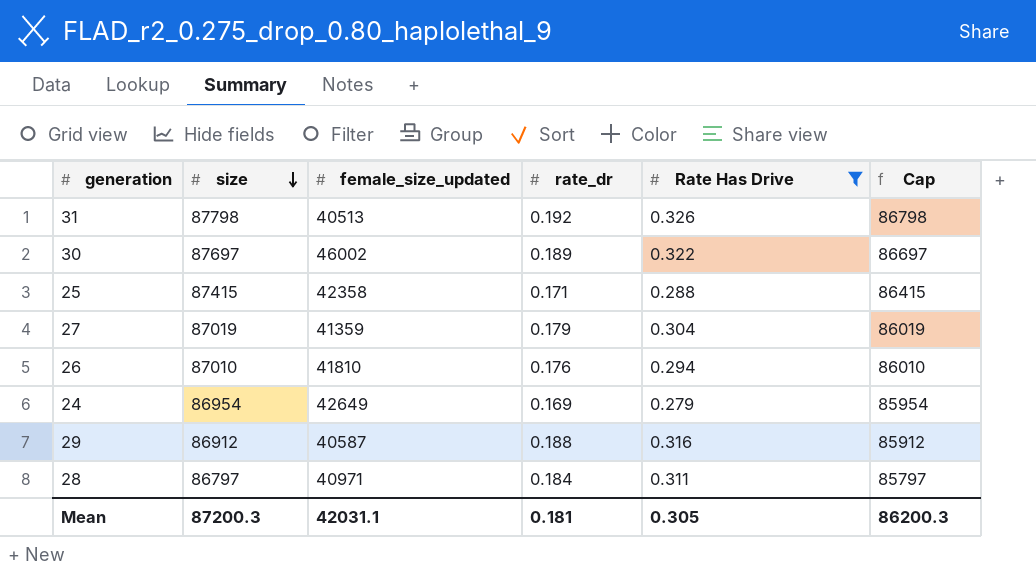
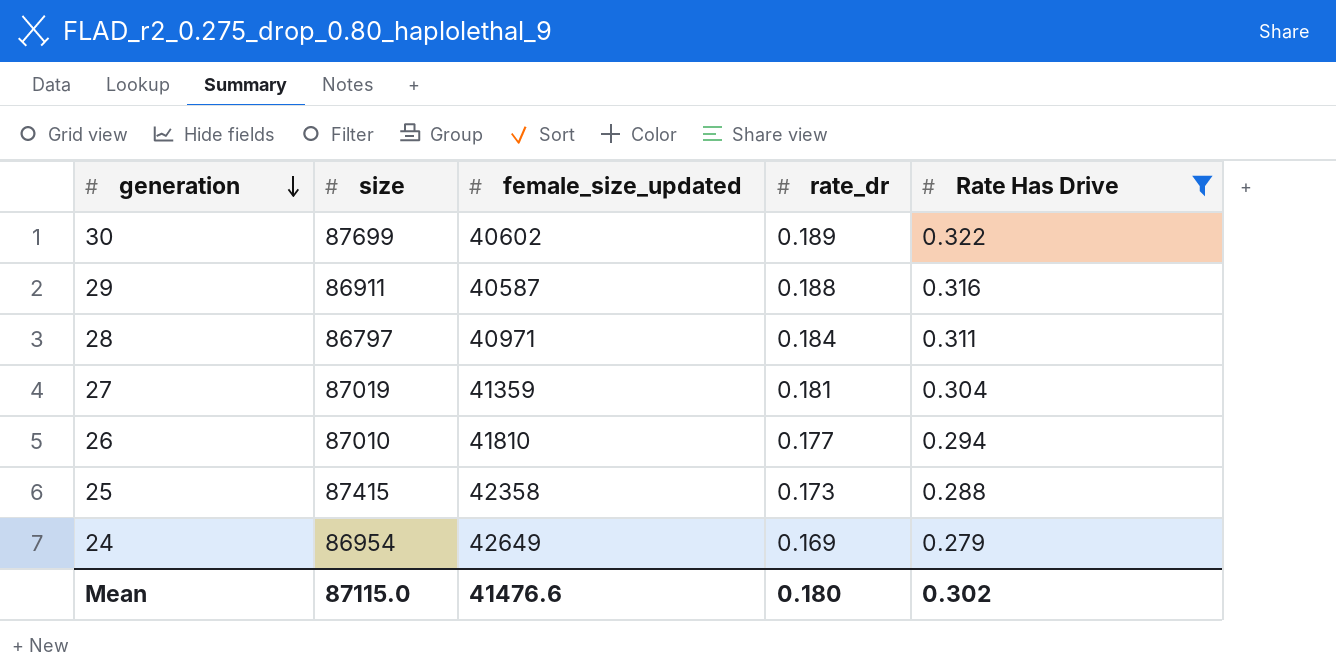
row order: size descending -> generation descending
column Cap | formula: [size] - 1000 -> none
row 31: 87798 | 40513 | 0.192 | 0.326 | 86798 -> none
30 | size: 87697 -> 87699
30 | female_size_updated: 46002 -> 40602
29 | size: 86912 -> 86911
27 | rate_dr: 0.179 -> 0.181
26 | rate_dr: 0.176 -> 0.177
25 | rate_dr: 0.171 -> 0.173
Mean | size: 87200.3 -> 87115.0
Mean | female_size_updated: 42031.1 -> 41476.6
Mean | rate_dr: 0.181 -> 0.180
Mean | Rate Has Drive: 0.305 -> 0.302

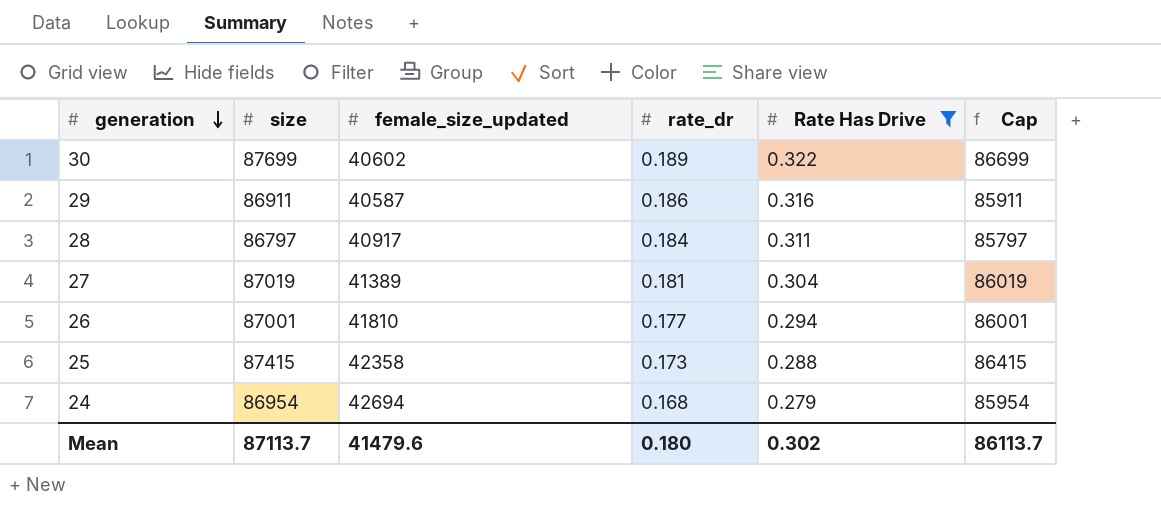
column Cap | formula: none -> [size] - 1000
29 | rate_dr: 0.188 -> 0.186
28 | female_size_updated: 40971 -> 40917
27 | female_size_updated: 41359 -> 41389
26 | size: 87010 -> 87001
24 | female_size_updated: 42649 -> 42694
24 | rate_dr: 0.169 -> 0.168
Mean | size: 87115.0 -> 87113.7
Mean | female_size_updated: 41476.6 -> 41479.6

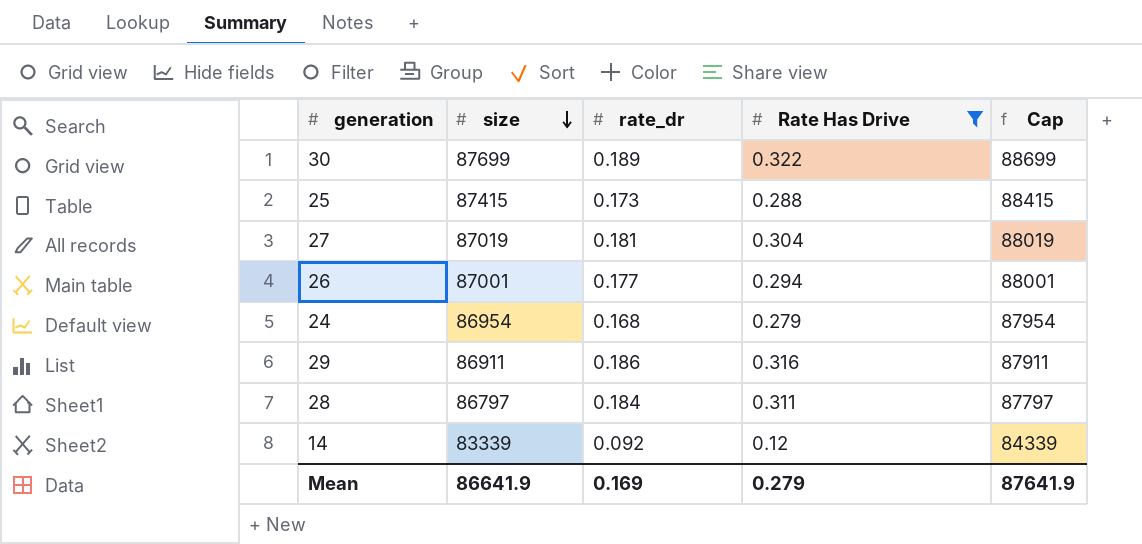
row order: generation descending -> size descending
column female_size_updated | position: 3 -> none
column Cap | formula: [size] - 1000 -> [size] + 1000
row 14: none -> 83339 | 0.092 | 0.12 | 84339
Mean | size: 87113.7 -> 86641.9
Mean | rate_dr: 0.180 -> 0.169
Mean | Rate Has Drive: 0.302 -> 0.279
Mean | Cap: 86113.7 -> 87641.9

